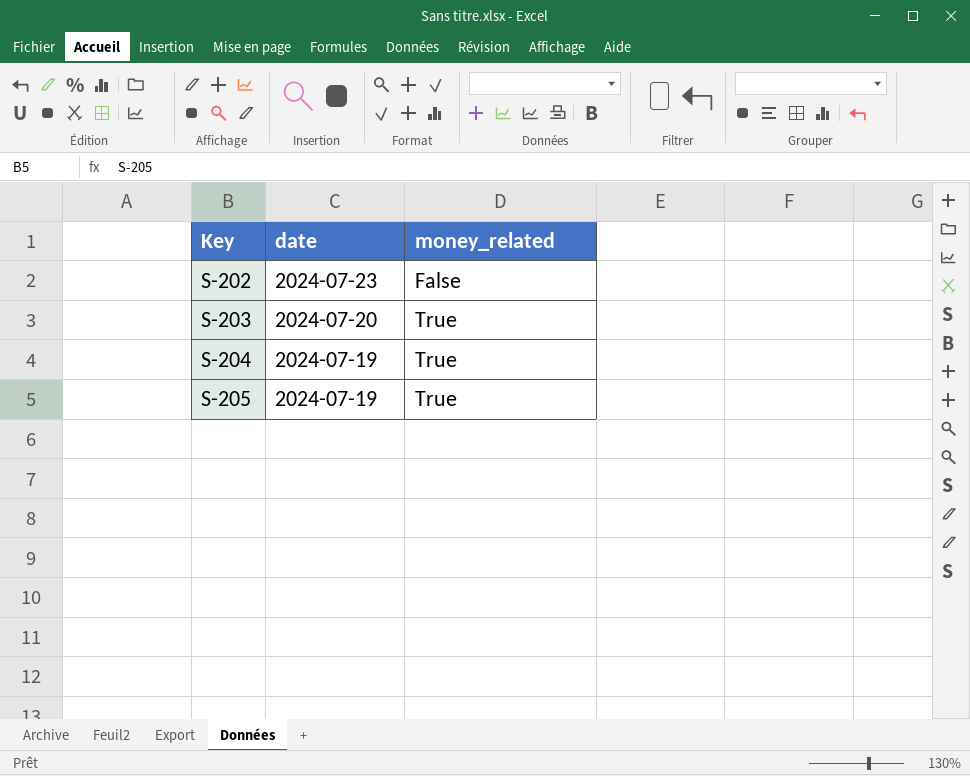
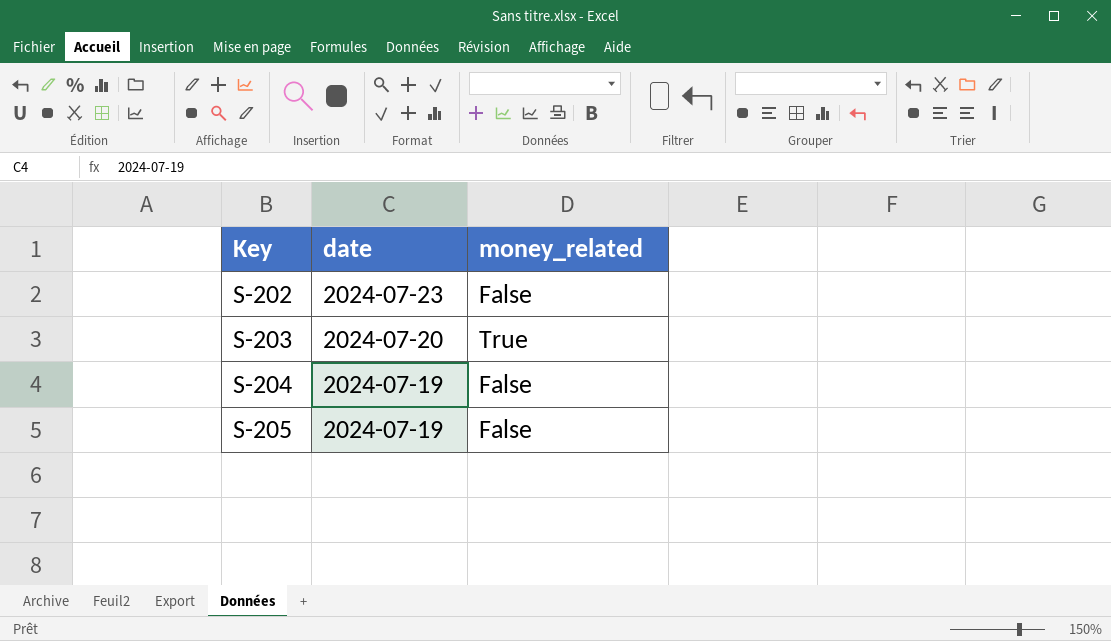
S-204 | money_related: True -> False
S-205 | money_related: True -> False

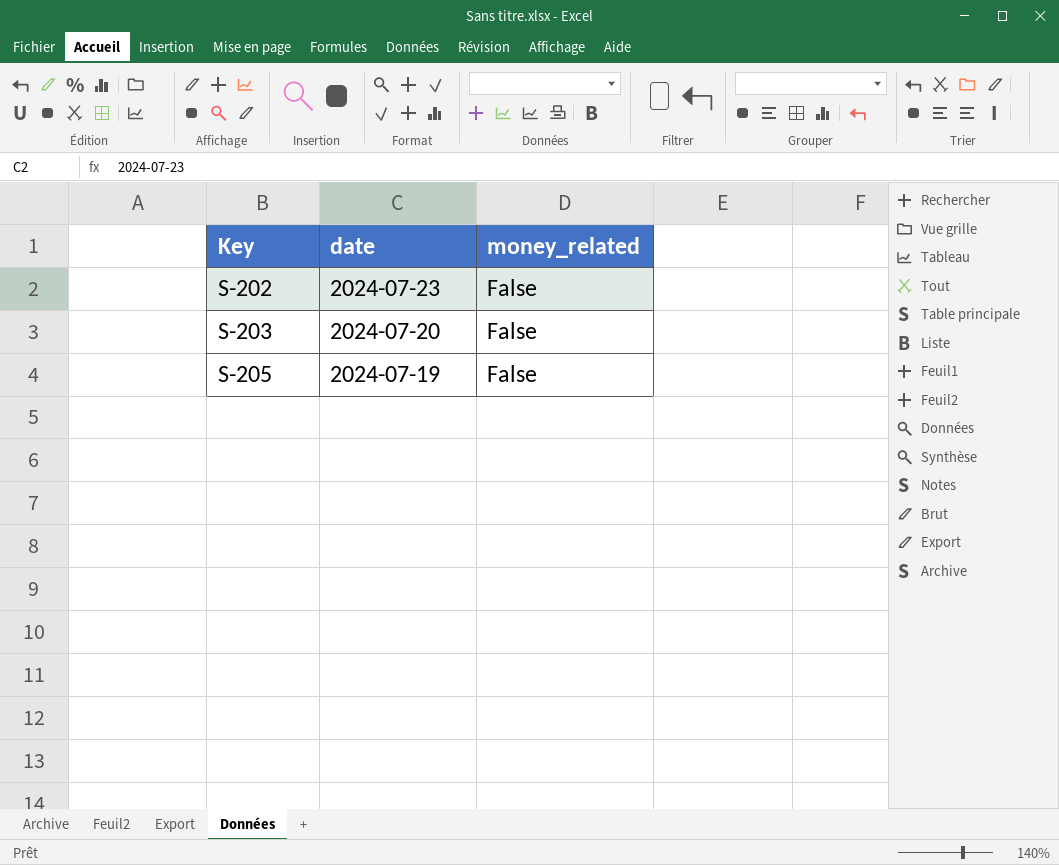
row S-204: 2024-07-19 | False -> none
S-203 | money_related: True -> False

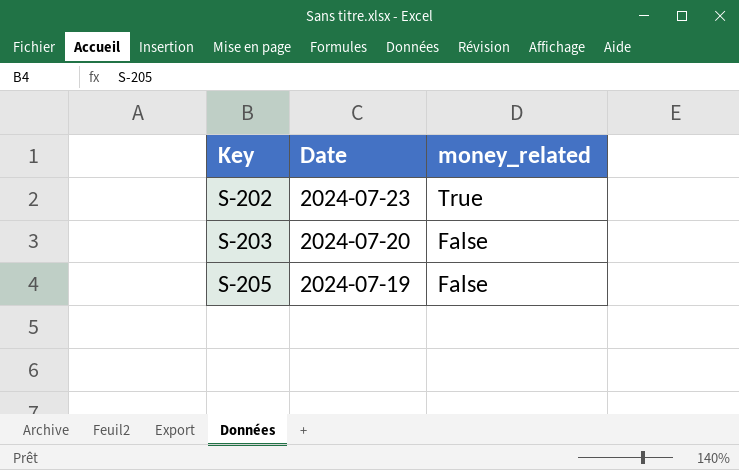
column name: date -> Date
S-202 | money_related: False -> True

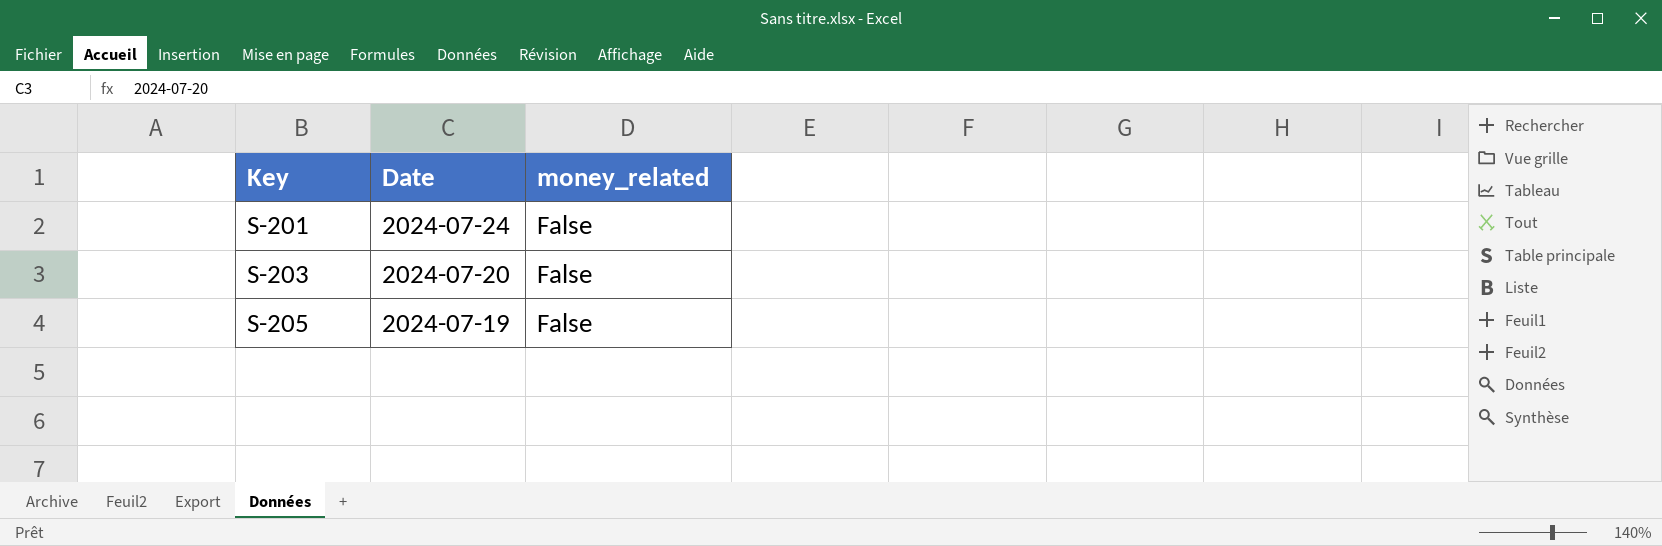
row S-202: 2024-07-23 | True -> none
row S-201: none -> 2024-07-24 | False

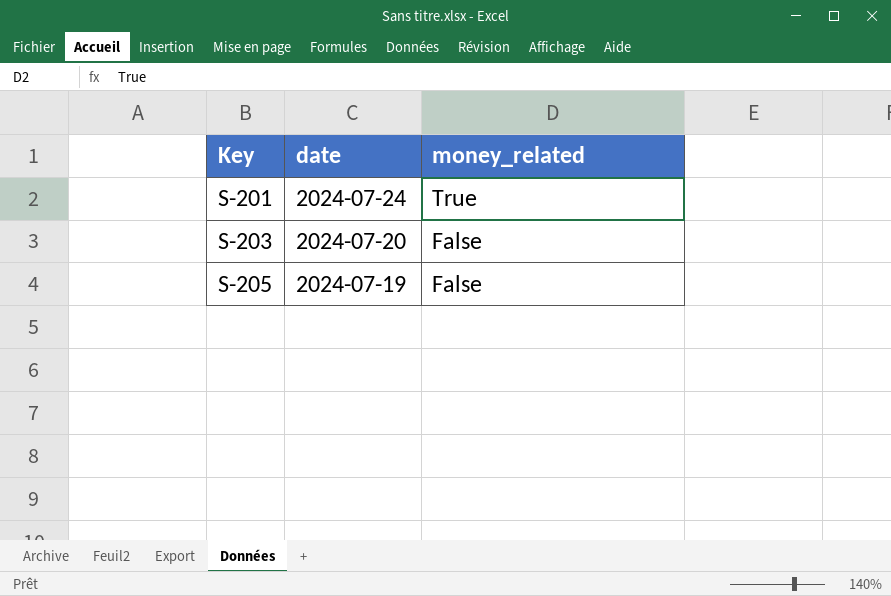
column name: Date -> date
S-201 | money_related: False -> True

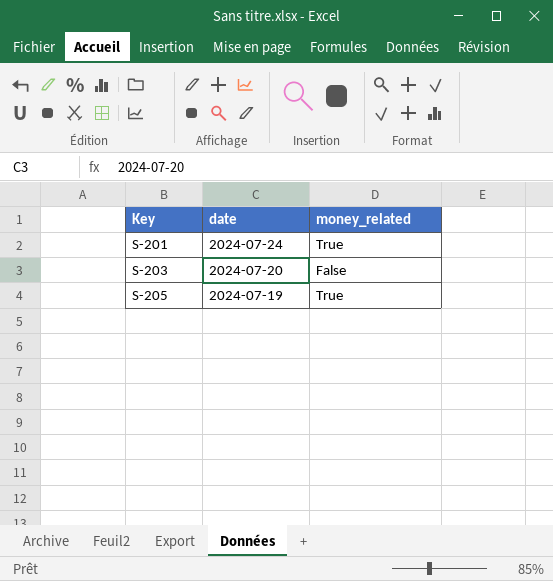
S-205 | money_related: False -> True

